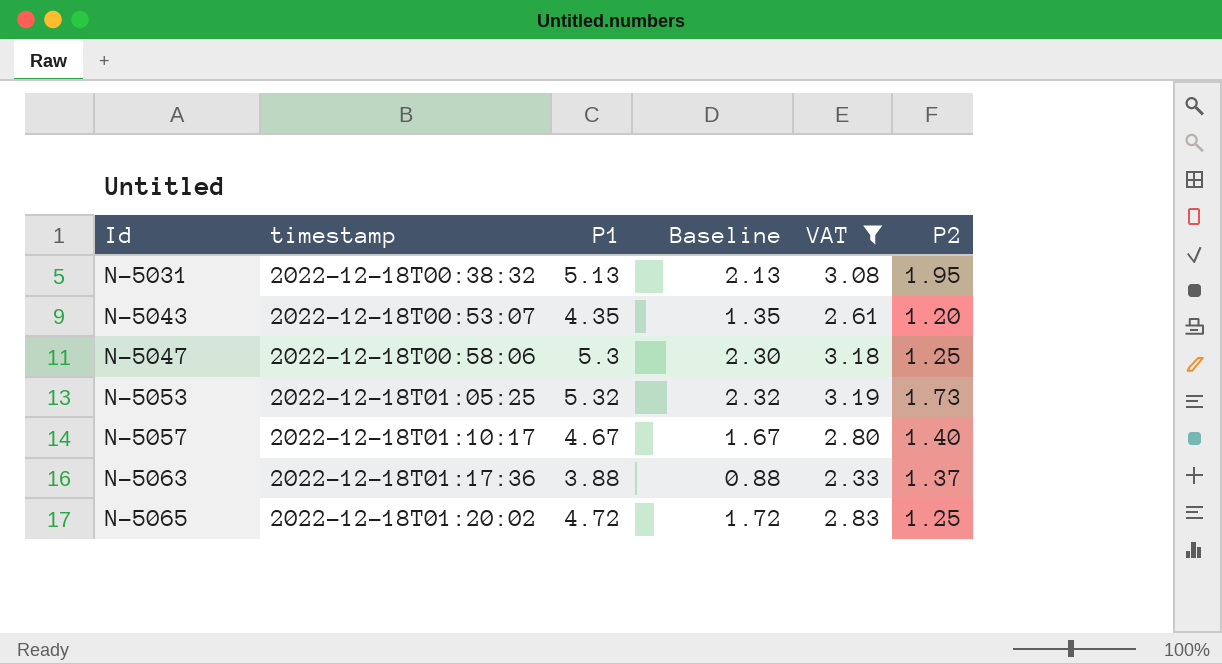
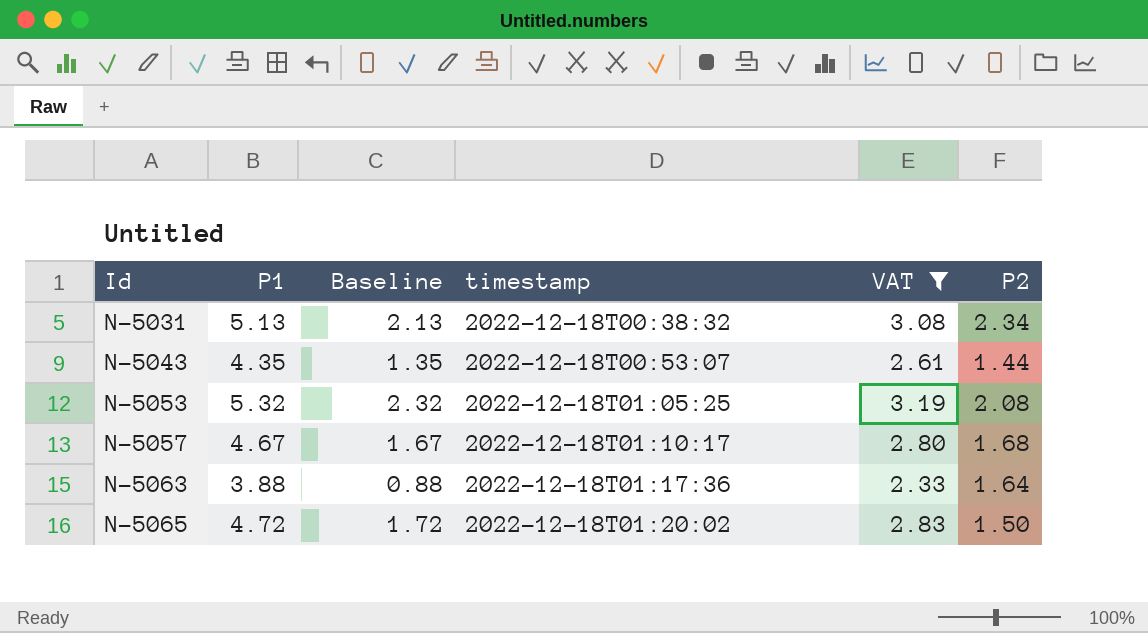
column timestamp | position: 2 -> 4
row N-5047: 2022-12-18T00:58:06 | 5.3 | 2.30 | 3.18 | 1.25 -> none
N-5031 | P2: 1.95 -> 2.34
N-5043 | P2: 1.20 -> 1.44
N-5053 | P2: 1.73 -> 2.08
N-5057 | P2: 1.40 -> 1.68
N-5063 | P2: 1.37 -> 1.64
N-5065 | P2: 1.25 -> 1.50

